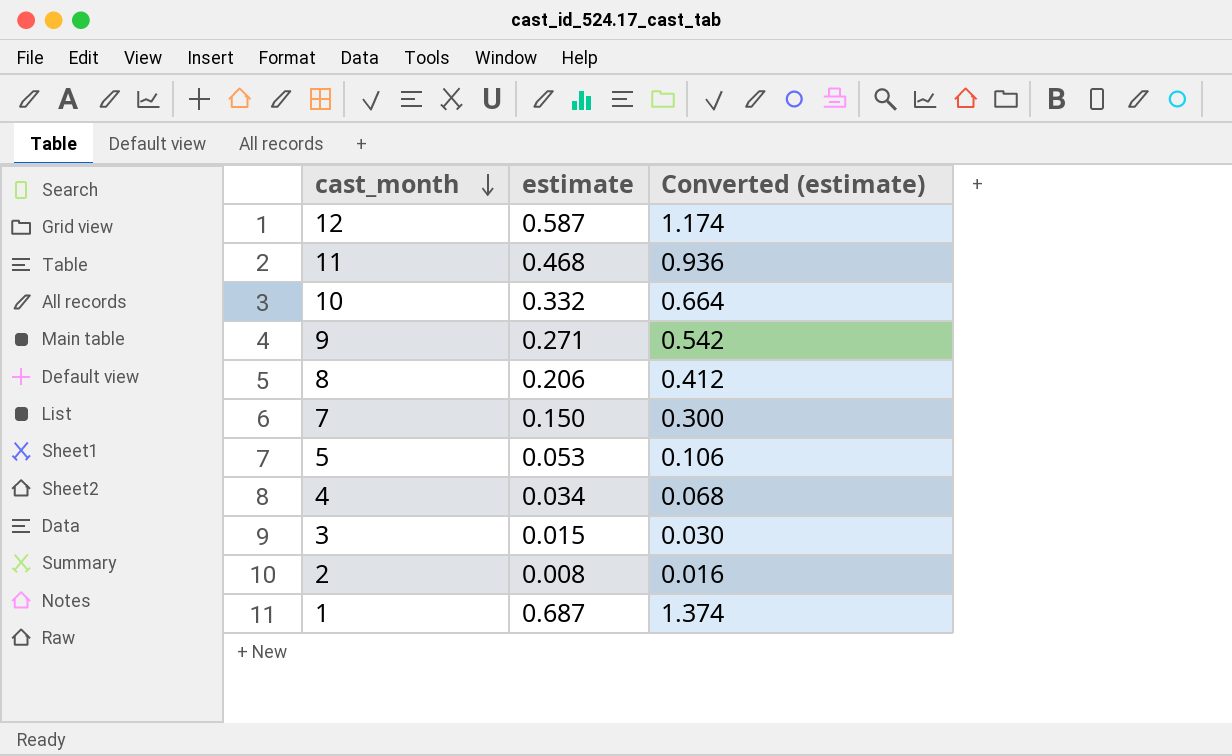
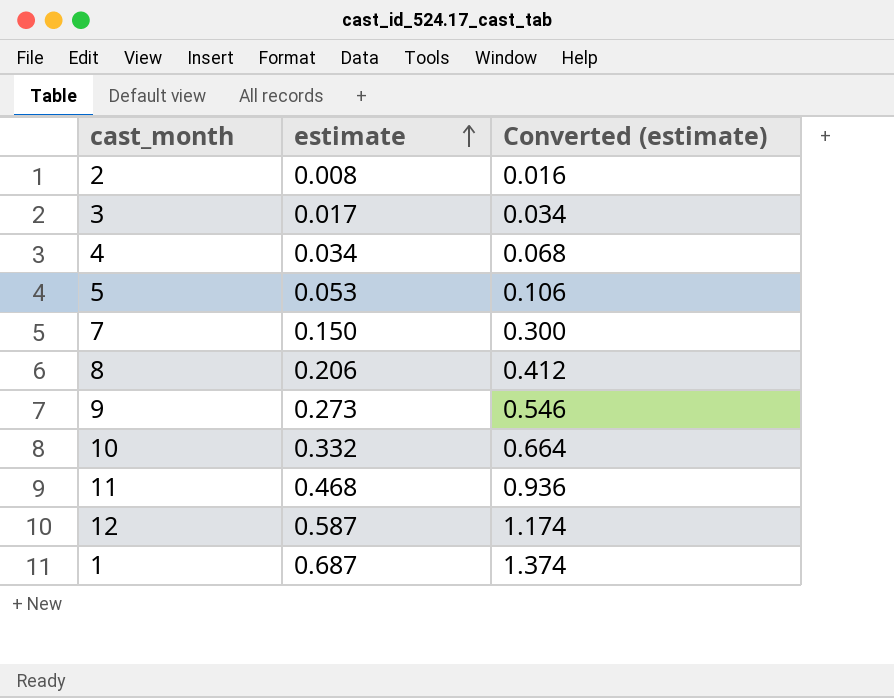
row order: cast_month descending -> estimate ascending
3 | estimate: 0.015 -> 0.017
3 | Converted (estimate): 0.030 -> 0.034
9 | estimate: 0.271 -> 0.273
9 | Converted (estimate): 0.542 -> 0.546

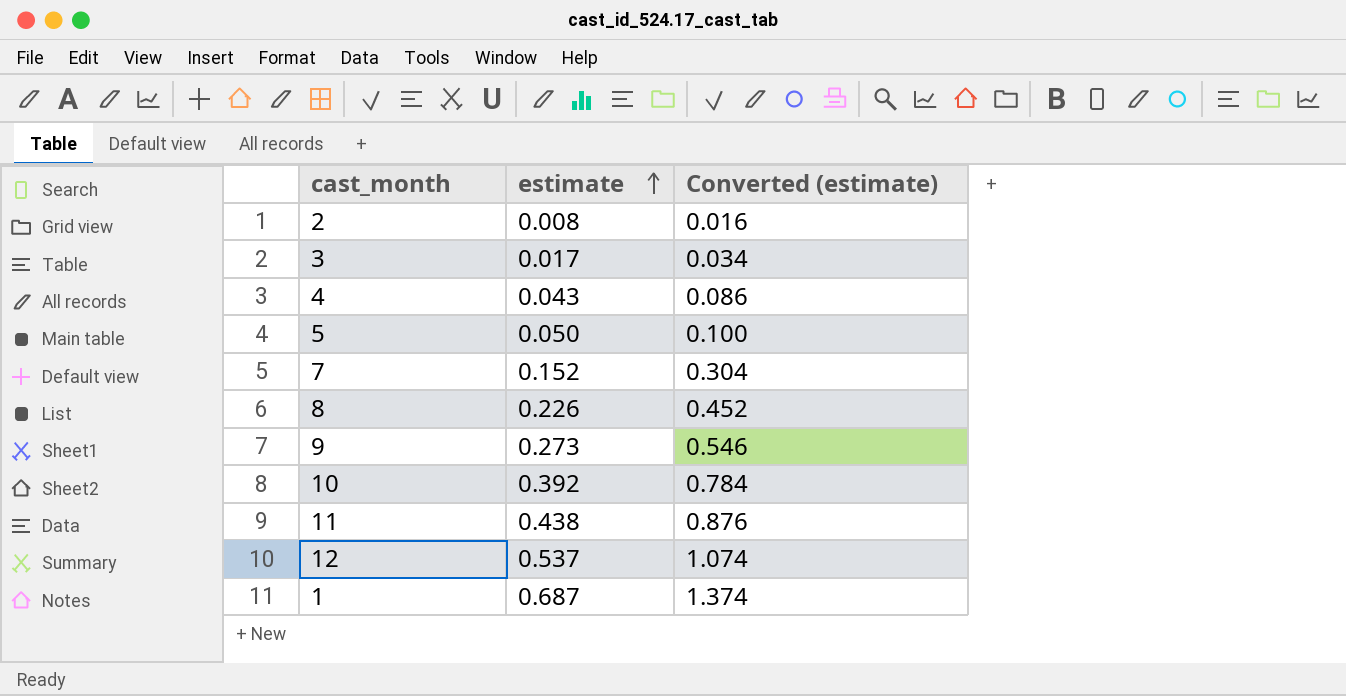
4 | estimate: 0.034 -> 0.043
4 | Converted (estimate): 0.068 -> 0.086
5 | estimate: 0.053 -> 0.050
5 | Converted (estimate): 0.106 -> 0.100
7 | estimate: 0.150 -> 0.152
7 | Converted (estimate): 0.300 -> 0.304
8 | estimate: 0.206 -> 0.226
8 | Converted (estimate): 0.412 -> 0.452
10 | estimate: 0.332 -> 0.392
10 | Converted (estimate): 0.664 -> 0.784
11 | estimate: 0.468 -> 0.438
11 | Converted (estimate): 0.936 -> 0.876
12 | estimate: 0.587 -> 0.537
12 | Converted (estimate): 1.174 -> 1.074

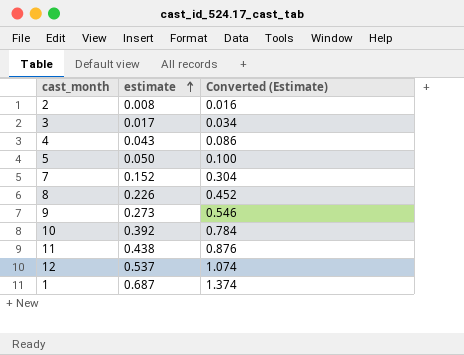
column name: Converted (estimate) -> Converted (Estimate)

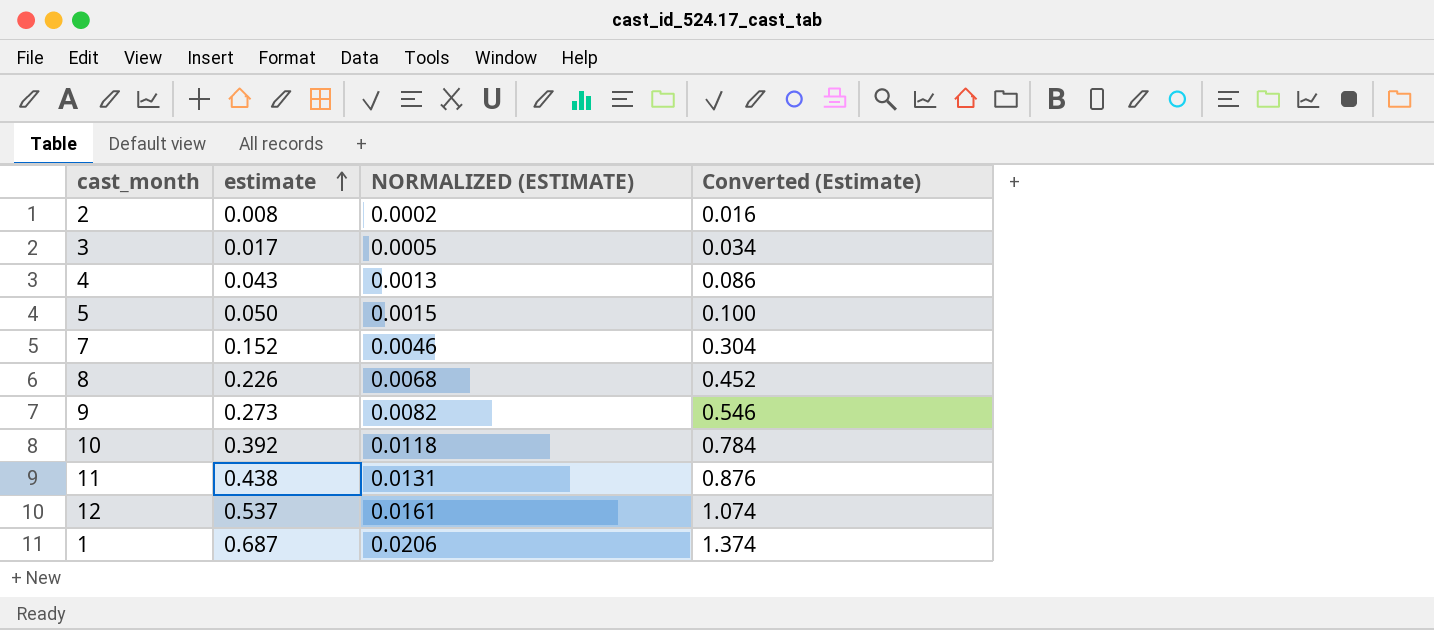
column NORMALIZED (ESTIMATE) | formula: none -> [estimate] * 0.03

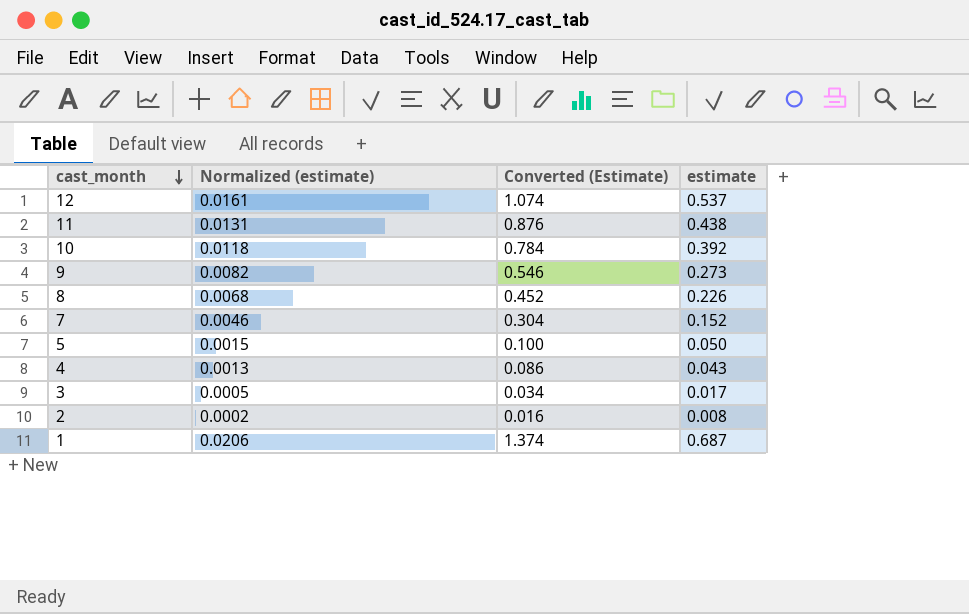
row order: estimate ascending -> cast_month descending
column name: NORMALIZED (ESTIMATE) -> Normalized (estimate)
column estimate | position: 2 -> 4

